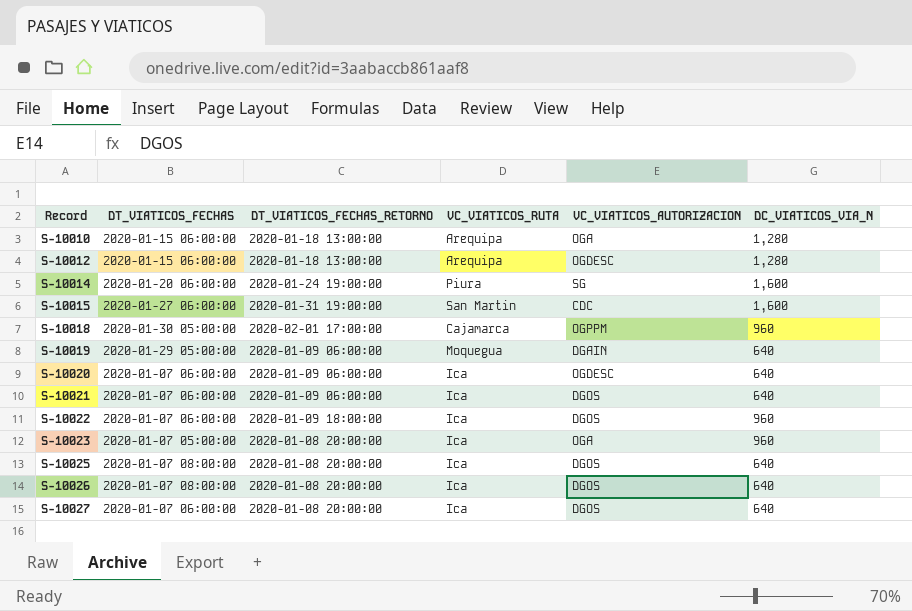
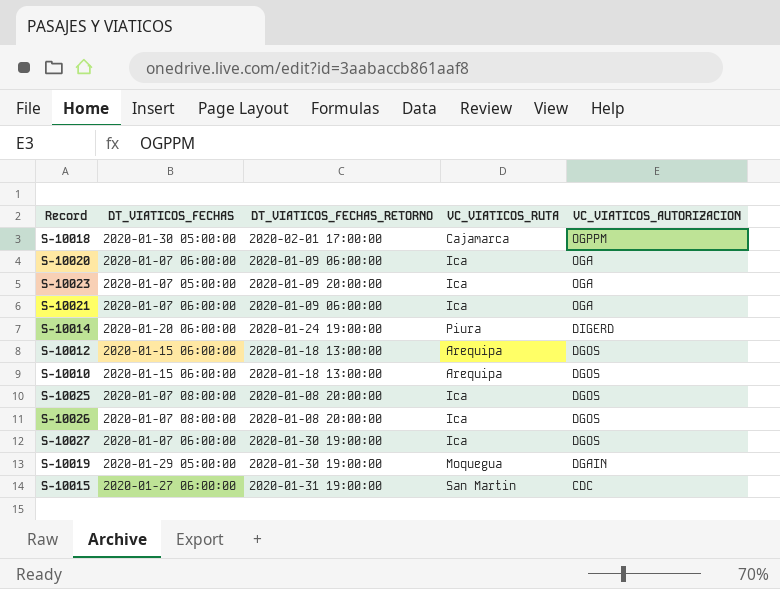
row order: Record ascending -> VC_VIATICOS_AUTORIZACION descending
column DC_VIATICOS_VIA_N | position: 6 -> none
row S-10022: 2020-01-07 06:00:00 | 2020-01-09 18:00:00 | Ica | DGOS | 960 -> none
S-10020 | VC_VIATICOS_AUTORIZACION: OGDESC -> OGA
S-10023 | DT_VIATICOS_FECHAS_RETORNO: 2020-01-08 20:00:00 -> 2020-01-09 20:00:00
S-10021 | VC_VIATICOS_AUTORIZACION: DGOS -> OGA
S-10014 | VC_VIATICOS_AUTORIZACION: SG -> DIGERD
S-10012 | VC_VIATICOS_AUTORIZACION: OGDESC -> DGOS
S-10010 | VC_VIATICOS_AUTORIZACION: OGA -> DGOS
S-10027 | DT_VIATICOS_FECHAS_RETORNO: 2020-01-08 20:00:00 -> 2020-01-30 19:00:00
S-10019 | DT_VIATICOS_FECHAS_RETORNO: 2020-01-09 06:00:00 -> 2020-01-30 19:00:00

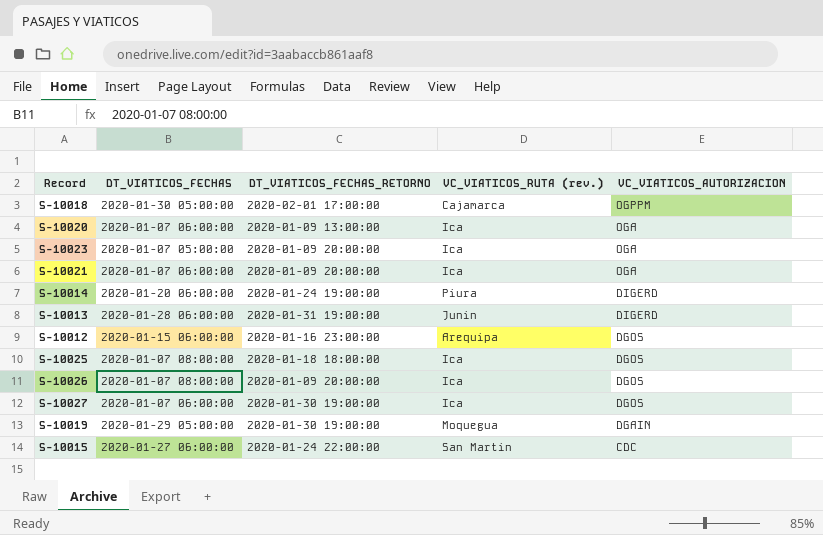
column name: VC_VIATICOS_RUTA -> VC_VIATICOS_RUTA (rev.)
row S-10010: 2020-01-15 06:00:00 | 2020-01-18 13:00:00 | Arequipa | DGOS -> none
S-10020 | DT_VIATICOS_FECHAS_RETORNO: 2020-01-09 06:00:00 -> 2020-01-09 13:00:00
S-10021 | DT_VIATICOS_FECHAS_RETORNO: 2020-01-09 06:00:00 -> 2020-01-09 20:00:00
row S-10013: none -> 2020-01-28 06:00:00 | 2020-01-31 19:00:00 | Junin | DIGERD
S-10012 | DT_VIATICOS_FECHAS_RETORNO: 2020-01-18 13:00:00 -> 2020-01-16 23:00:00
S-10025 | DT_VIATICOS_FECHAS_RETORNO: 2020-01-08 20:00:00 -> 2020-01-18 18:00:00
S-10026 | DT_VIATICOS_FECHAS_RETORNO: 2020-01-08 20:00:00 -> 2020-01-09 20:00:00
S-10015 | DT_VIATICOS_FECHAS_RETORNO: 2020-01-31 19:00:00 -> 2020-01-24 22:00:00

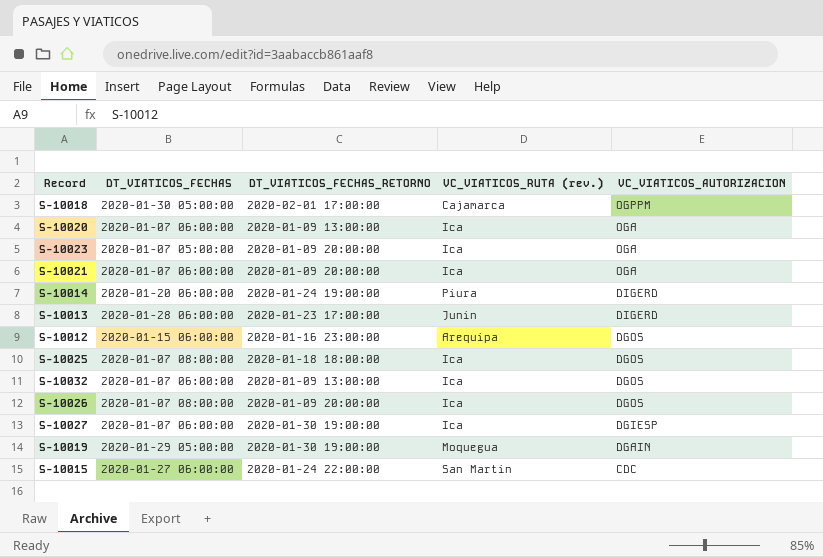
S-10013 | DT_VIATICOS_FECHAS_RETORNO: 2020-01-31 19:00:00 -> 2020-01-23 17:00:00
row S-10032: none -> 2020-01-07 06:00:00 | 2020-01-09 13:00:00 | Ica | DGOS
S-10027 | VC_VIATICOS_AUTORIZACION: DGOS -> DGIESP

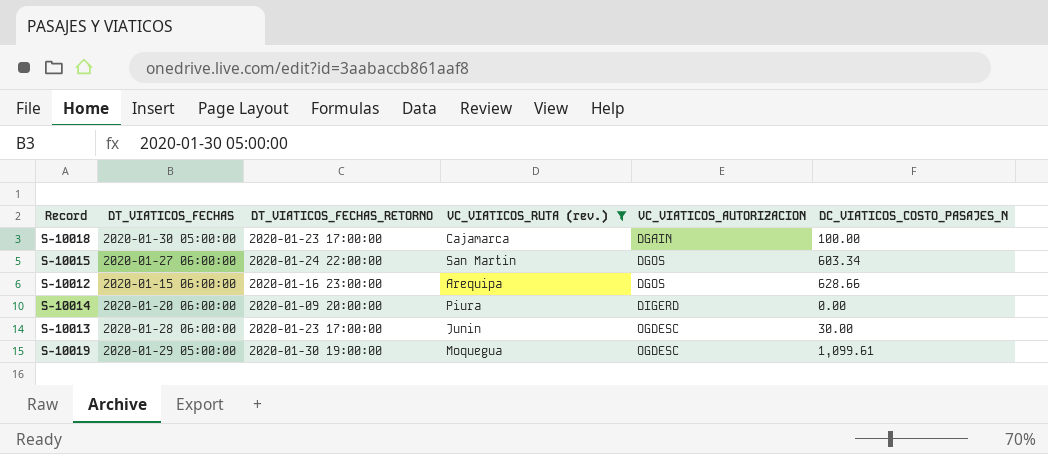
filter: none -> VC_VIATICOS_RUTA (rev.) != Ica
row order: VC_VIATICOS_AUTORIZACION descending -> VC_VIATICOS_AUTORIZACION ascending
column DC_VIATICOS_COSTO_PASAJES_N | position: none -> 6
S-10018 | DT_VIATICOS_FECHAS_RETORNO: 2020-02-01 17:00:00 -> 2020-01-23 17:00:00
S-10018 | VC_VIATICOS_AUTORIZACION: OGPPM -> DGAIN
S-10015 | VC_VIATICOS_AUTORIZACION: CDC -> DGOS
S-10014 | DT_VIATICOS_FECHAS_RETORNO: 2020-01-24 19:00:00 -> 2020-01-09 20:00:00
S-10013 | VC_VIATICOS_AUTORIZACION: DIGERD -> OGDESC
S-10019 | VC_VIATICOS_AUTORIZACION: DGAIN -> OGDESC

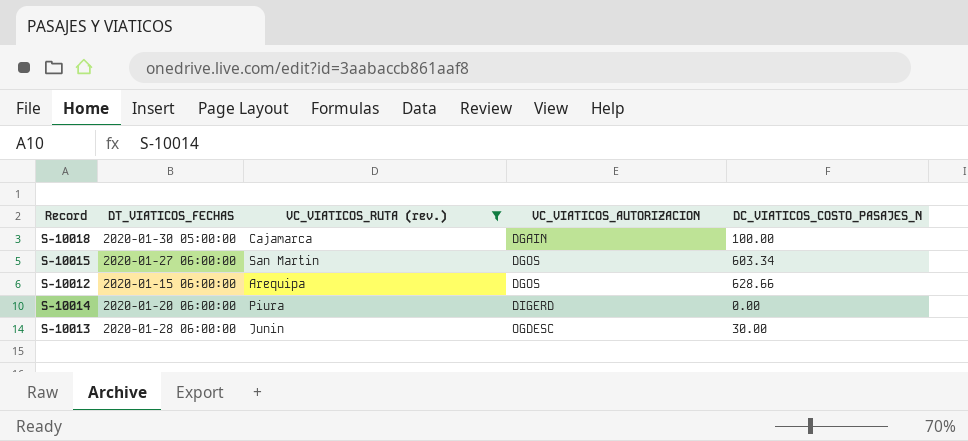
column DT_VIATICOS_FECHAS_RETORNO | position: 3 -> none
row S-10019: 2020-01-29 05:00:00 | 2020-01-30 19:00:00 | Moquegua | OGDESC | 1,099.61 -> none

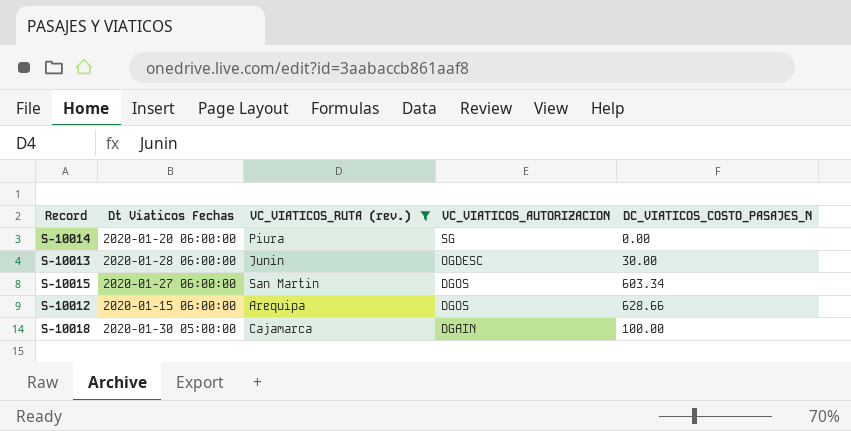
row order: VC_VIATICOS_AUTORIZACION ascending -> VC_VIATICOS_AUTORIZACION descending
column name: DT_VIATICOS_FECHAS -> Dt Viaticos Fechas
S-10014 | VC_VIATICOS_AUTORIZACION: DIGERD -> SG

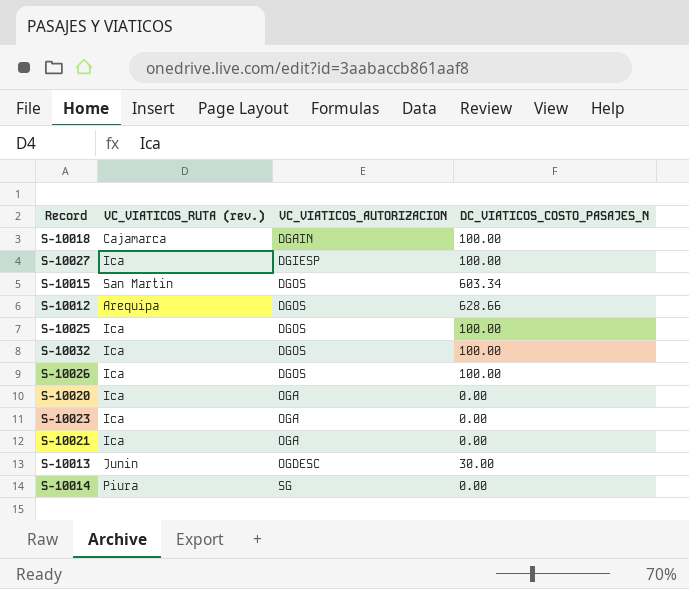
filter: VC_VIATICOS_RUTA (rev.) != Ica -> none
row order: VC_VIATICOS_AUTORIZACION descending -> VC_VIATICOS_AUTORIZACION ascending
column Dt Viaticos Fechas | position: 2 -> none

